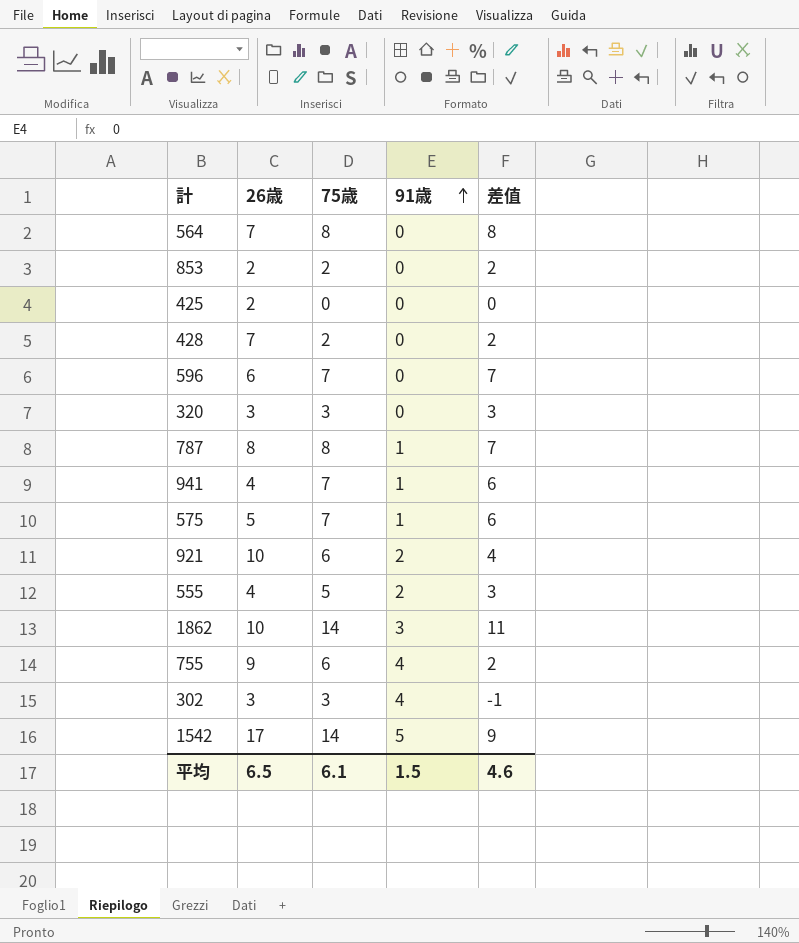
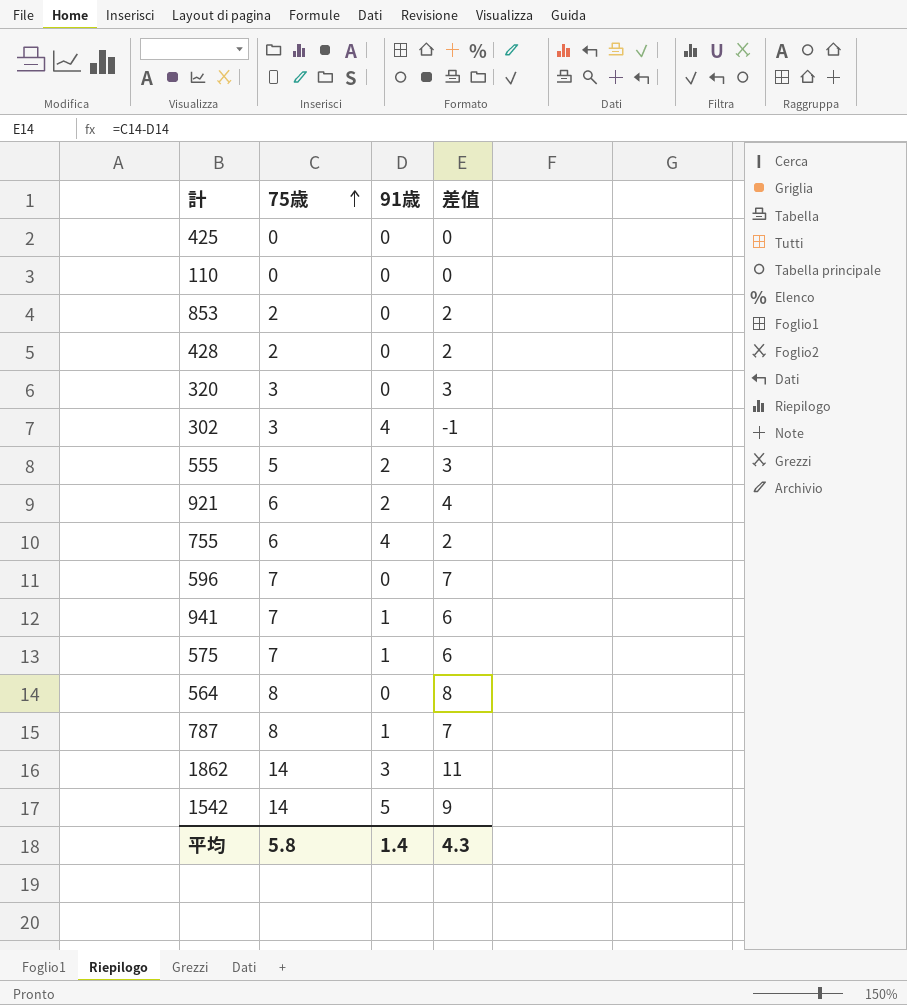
row order: 91歳 ascending -> 75歳 ascending
column 26歳 | position: 2 -> none
row 110: none -> 0 | 0 | 0
平均 | 75歳: 6.1 -> 5.8
平均 | 91歳: 1.5 -> 1.4
平均 | 差值: 4.6 -> 4.3

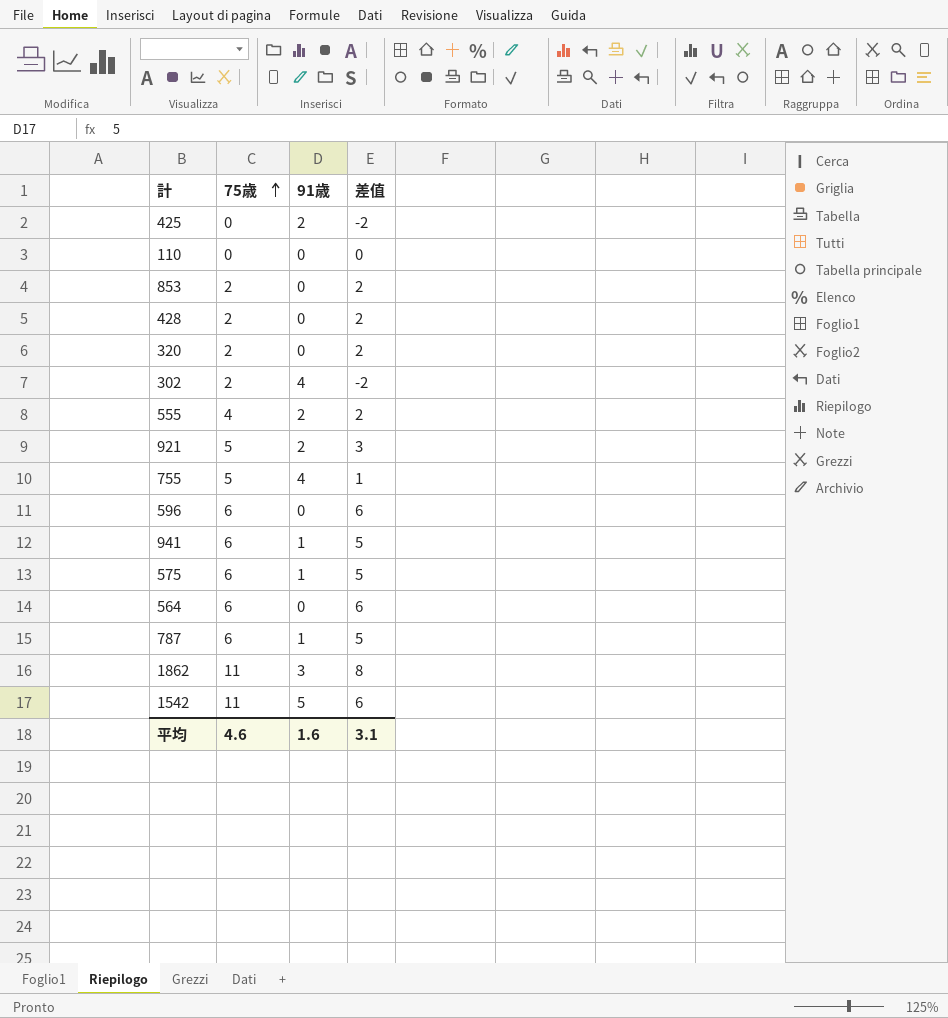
425 | 91歳: 0 -> 2
425 | 差值: 0 -> -2
320 | 75歳: 3 -> 2
320 | 差值: 3 -> 2
302 | 75歳: 3 -> 2
302 | 差值: -1 -> -2
555 | 75歳: 5 -> 4
555 | 差值: 3 -> 2
921 | 75歳: 6 -> 5
921 | 差值: 4 -> 3
755 | 75歳: 6 -> 5
755 | 差值: 2 -> 1
596 | 75歳: 7 -> 6
596 | 差值: 7 -> 6
941 | 75歳: 7 -> 6
941 | 差值: 6 -> 5
575 | 75歳: 7 -> 6
575 | 差值: 6 -> 5
564 | 75歳: 8 -> 6
564 | 差值: 8 -> 6
787 | 75歳: 8 -> 6
787 | 差值: 7 -> 5
1862 | 75歳: 14 -> 11
1862 | 差值: 11 -> 8
1542 | 75歳: 14 -> 11
1542 | 差值: 9 -> 6
平均 | 75歳: 5.8 -> 4.6
平均 | 91歳: 1.4 -> 1.6
平均 | 差值: 4.3 -> 3.1

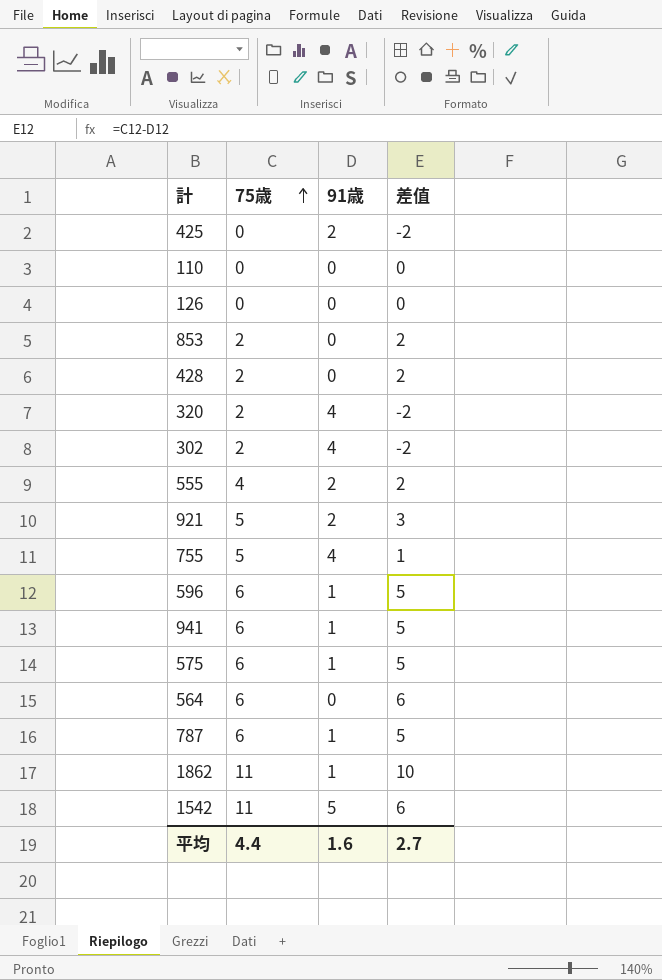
row 126: none -> 0 | 0 | 0
320 | 91歳: 0 -> 4
320 | 差值: 2 -> -2
596 | 91歳: 0 -> 1
596 | 差值: 6 -> 5
1862 | 91歳: 3 -> 1
1862 | 差值: 8 -> 10
平均 | 75歳: 4.6 -> 4.4
平均 | 差值: 3.1 -> 2.7

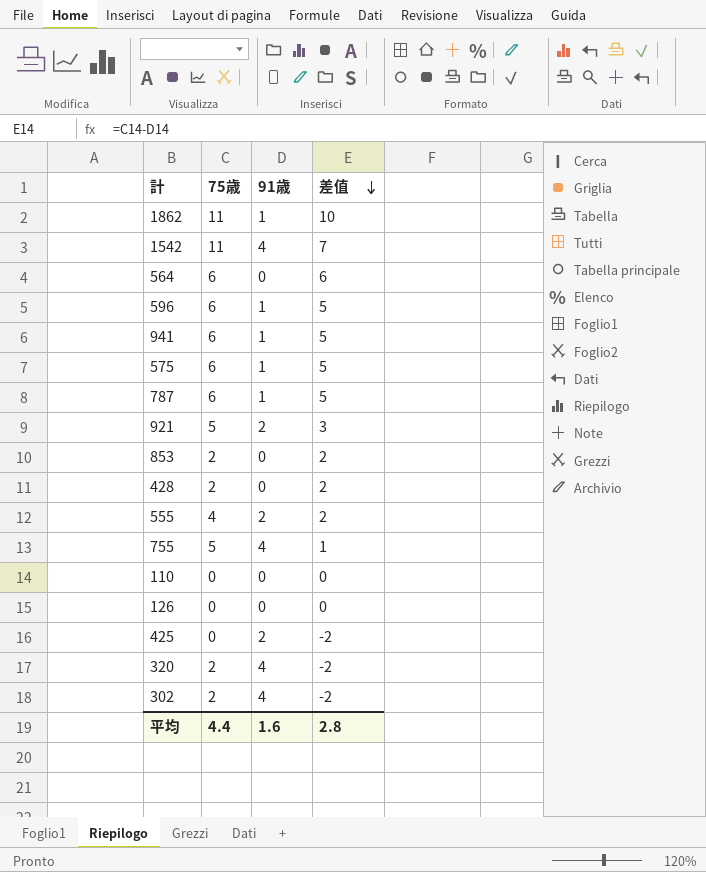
row order: 75歳 ascending -> 差值 descending
1542 | 91歳: 5 -> 4
1542 | 差值: 6 -> 7
平均 | 差值: 2.7 -> 2.8

